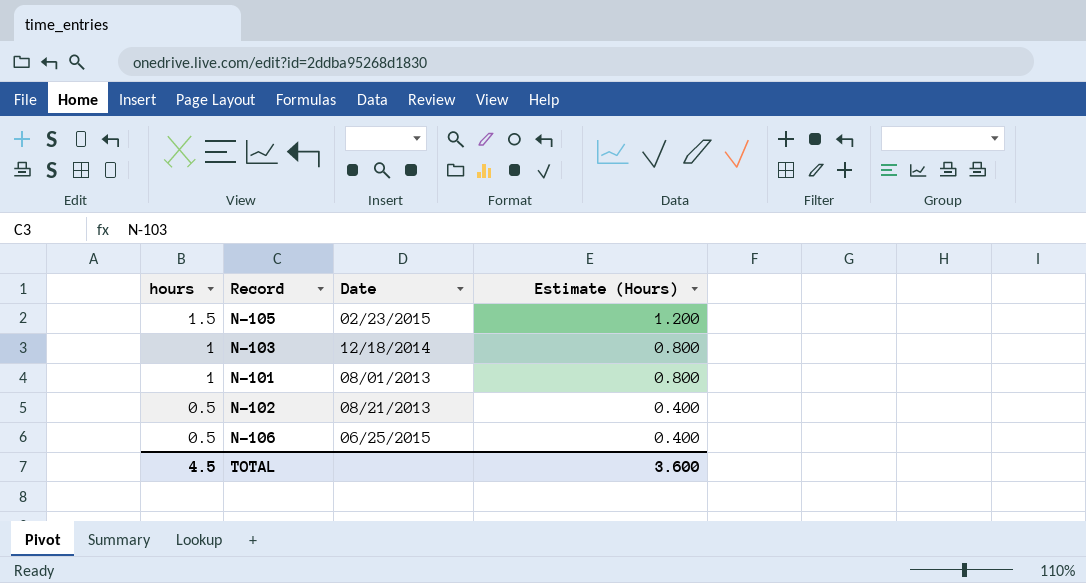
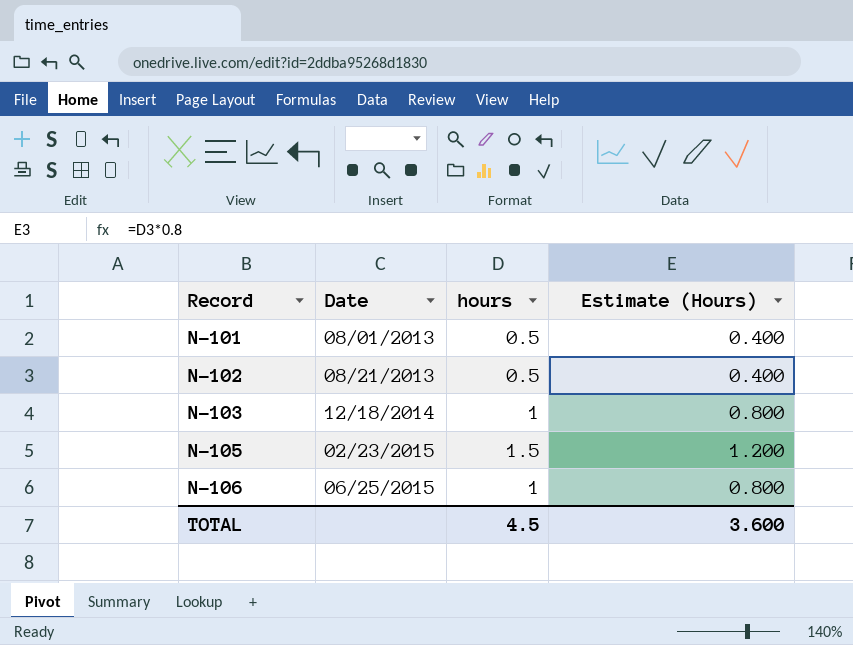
row order: hours descending -> Record ascending
column hours | position: 1 -> 3
N-101 | hours: 1 -> 0.5
N-101 | Estimate (Hours): 0.800 -> 0.400
N-106 | hours: 0.5 -> 1
N-106 | Estimate (Hours): 0.400 -> 0.800

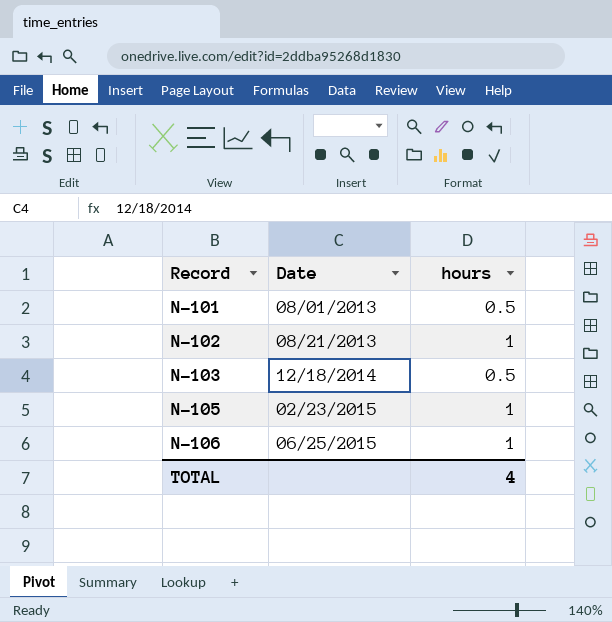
column Estimate (Hours) | formula: [hours] * 0.8 -> none
N-102 | hours: 0.5 -> 1
N-103 | hours: 1 -> 0.5
N-105 | hours: 1.5 -> 1
TOTAL | hours: 4.5 -> 4

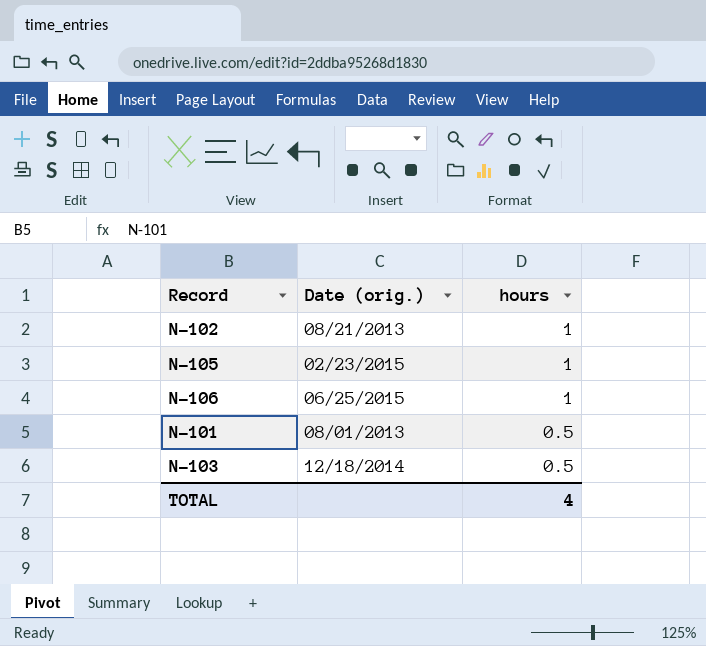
row order: Record ascending -> hours descending
column name: Date -> Date (orig.)

